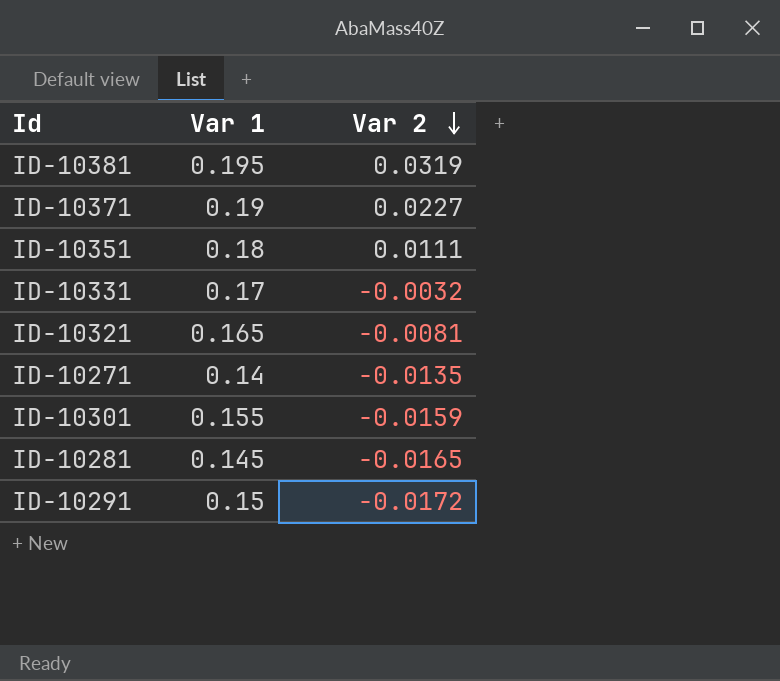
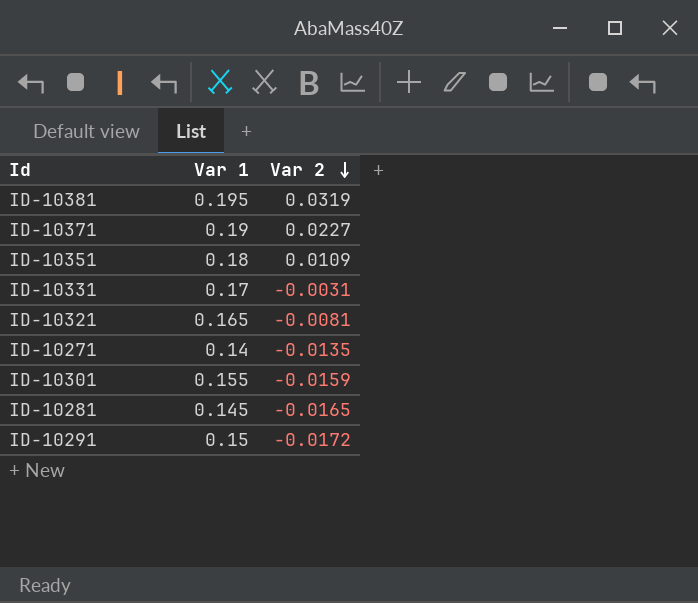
ID-10351 | Var 2: 0.0111 -> 0.0109
ID-10331 | Var 2: -0.0032 -> -0.0031

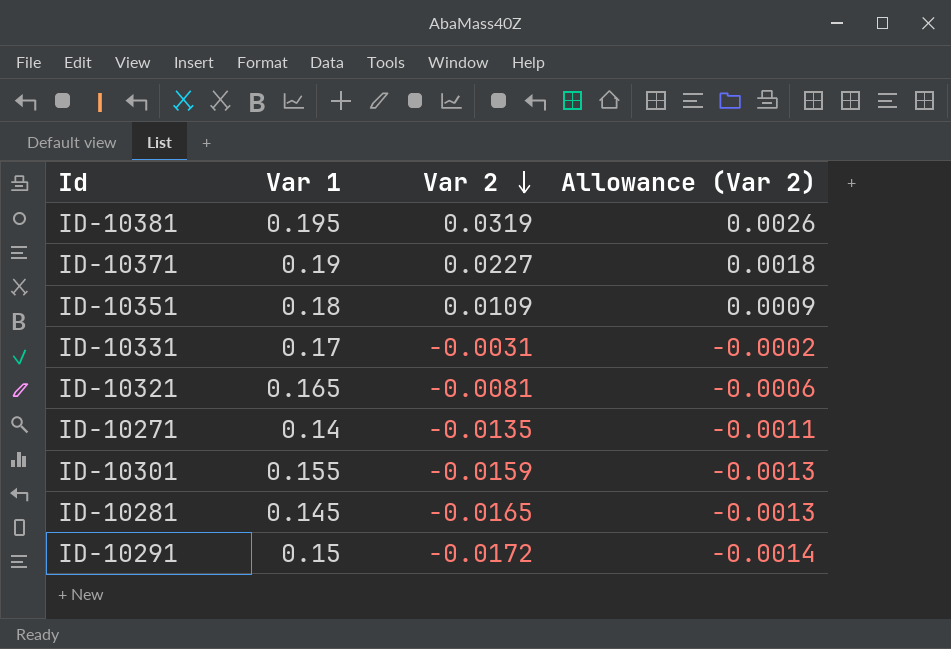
column Allowance (Var 2) | formula: none -> [Var 2] * 0.08

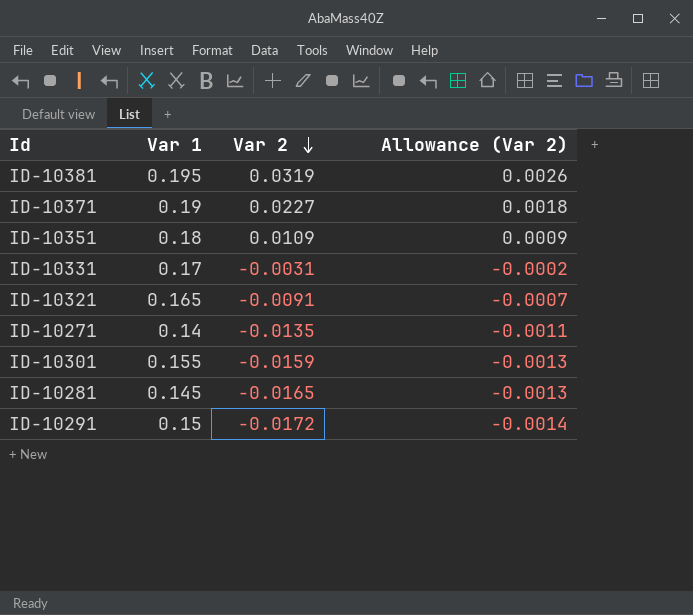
ID-10321 | Var 2: -0.0081 -> -0.0091
ID-10321 | Allowance (Var 2): -0.0006 -> -0.0007

